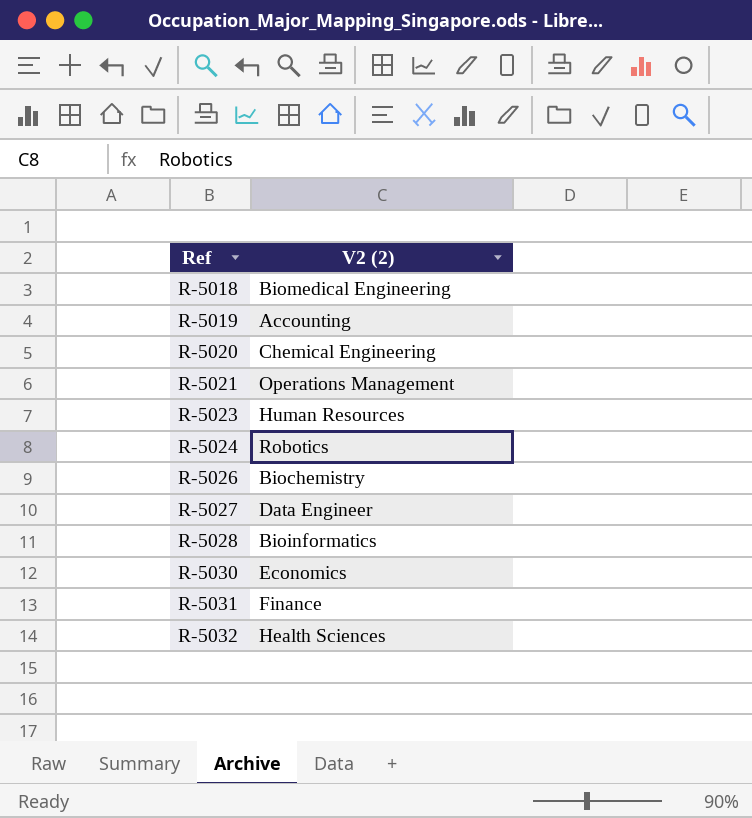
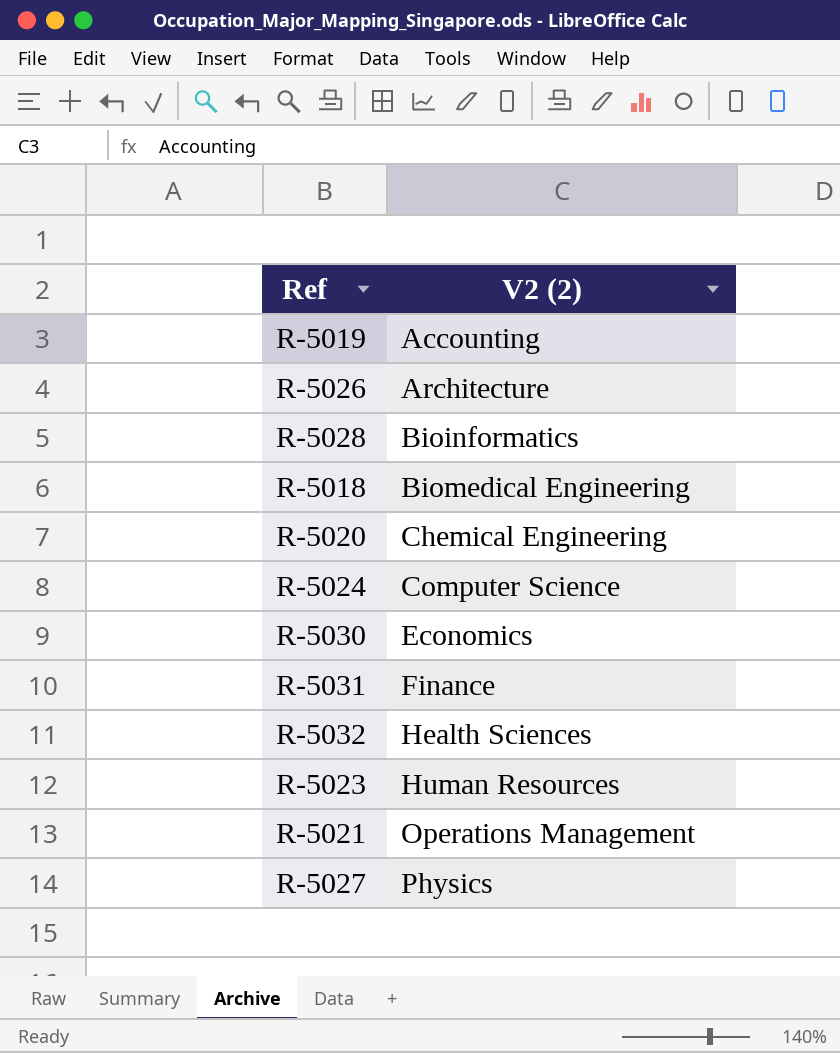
row order: Ref ascending -> V2 (2) ascending
R-5026 | V2 (2): Biochemistry -> Architecture
R-5024 | V2 (2): Robotics -> Computer Science
R-5027 | V2 (2): Data Engineer -> Physics

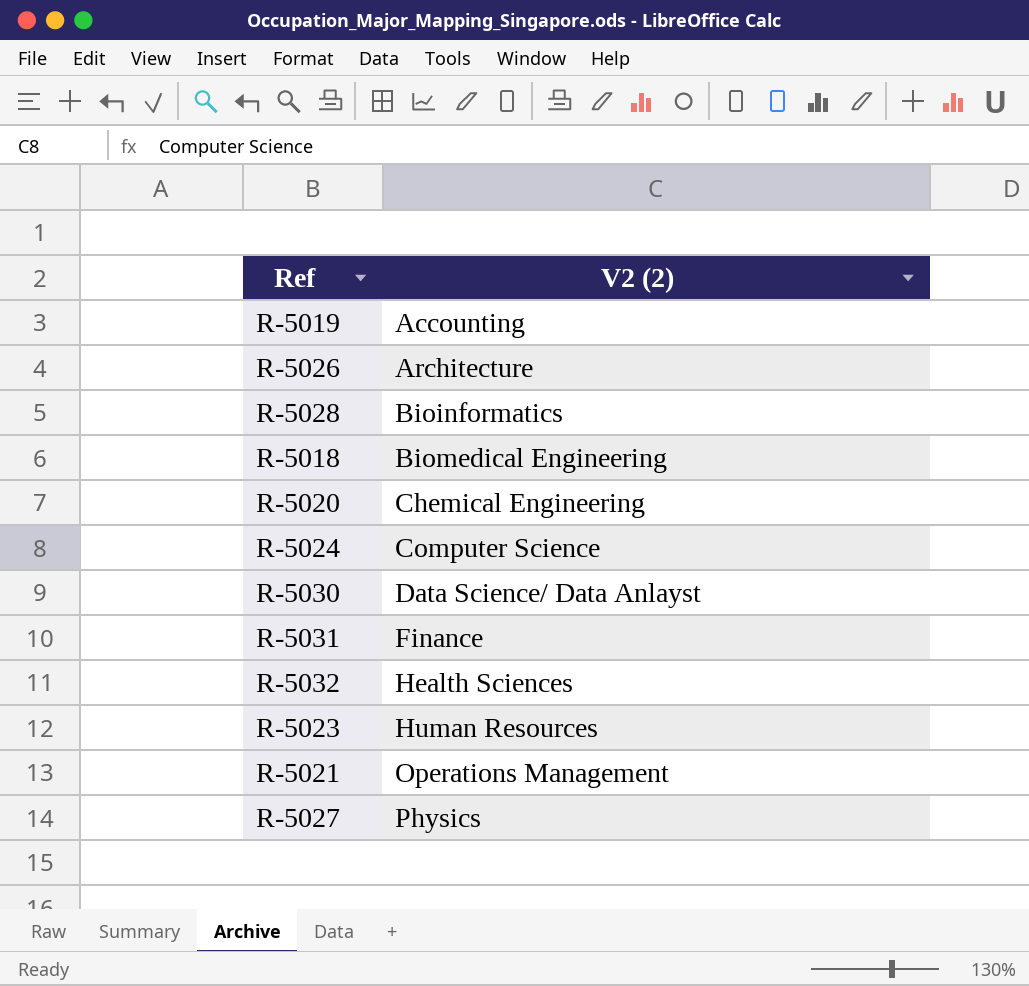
R-5030 | V2 (2): Economics -> Data Science/ Data Anlayst

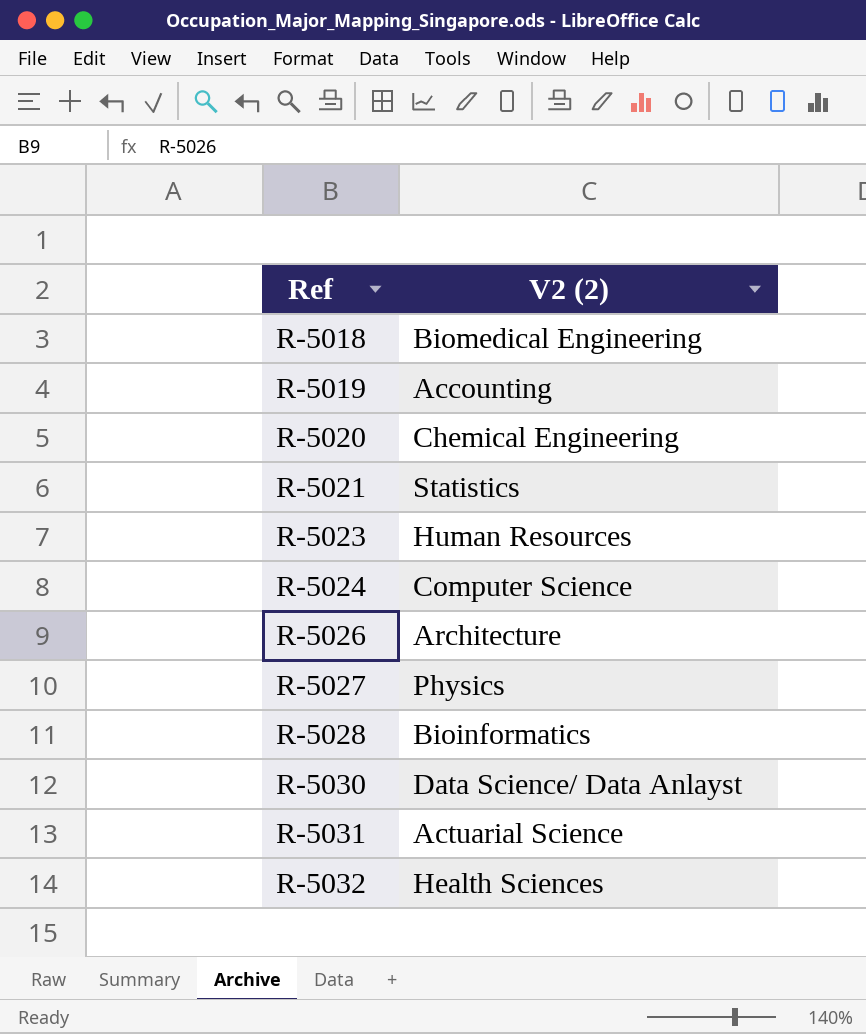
row order: V2 (2) ascending -> Ref ascending
R-5021 | V2 (2): Operations Management -> Statistics
R-5031 | V2 (2): Finance -> Actuarial Science

